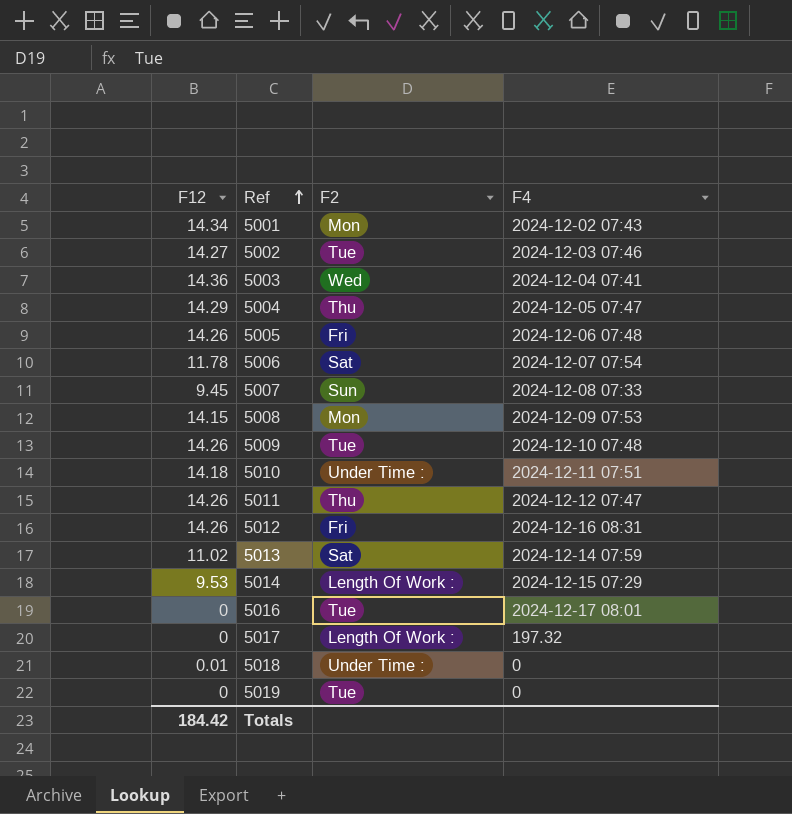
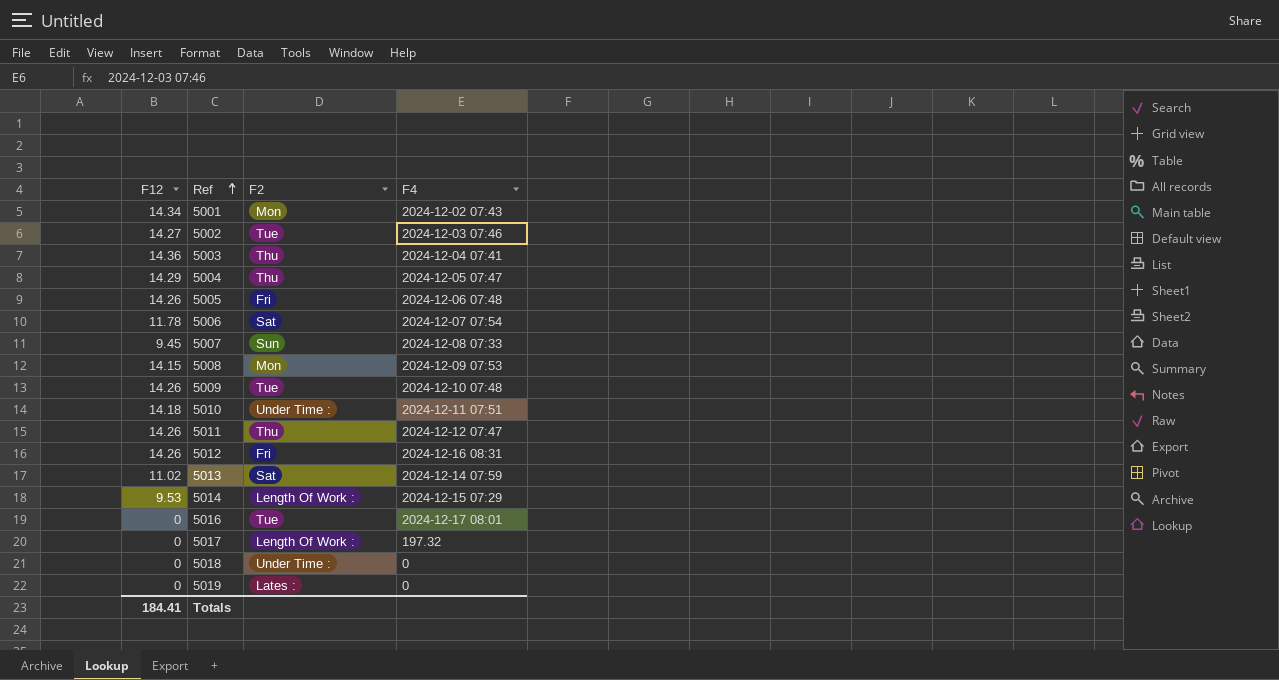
5003 | F2: Wed -> Thu
5018 | F12: 0.01 -> 0
5019 | F2: Tue -> Lates :
Totals | F12: 184.42 -> 184.41

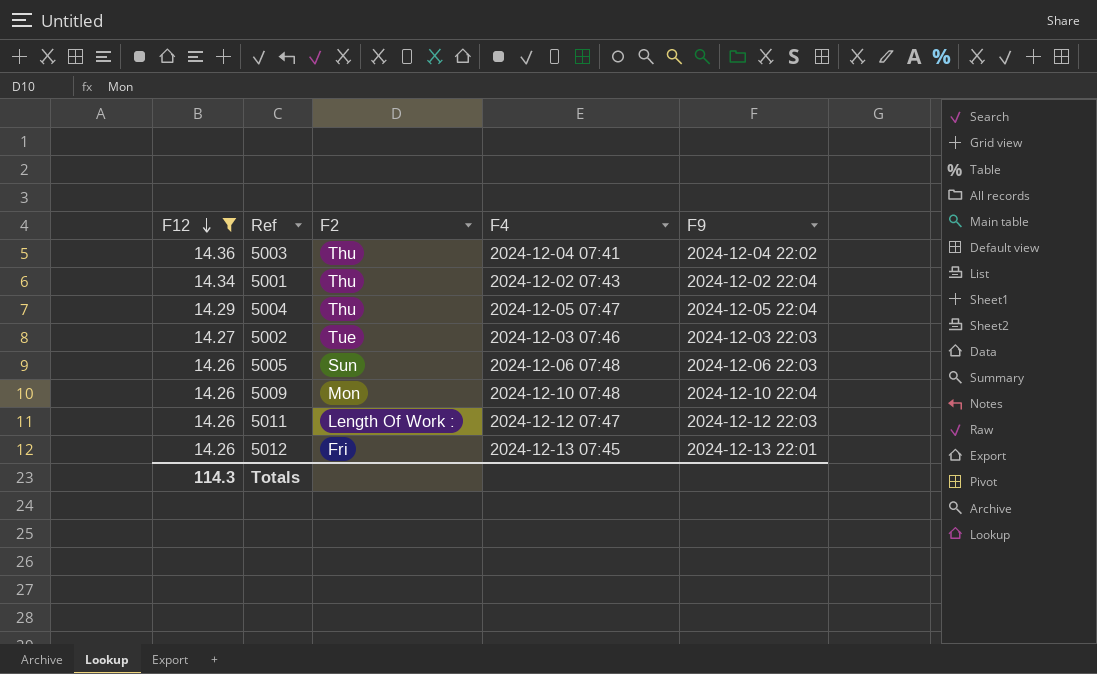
filter: none -> F12 >= 14.26
row order: Ref ascending -> F12 descending
column F9 | position: none -> 5
5001 | F2: Mon -> Thu
5005 | F2: Fri -> Sun
5009 | F2: Tue -> Mon
5011 | F2: Thu -> Length Of Work :
5012 | F4: 2024-12-16 08:31 -> 2024-12-13 07:45
Totals | F12: 184.41 -> 114.3

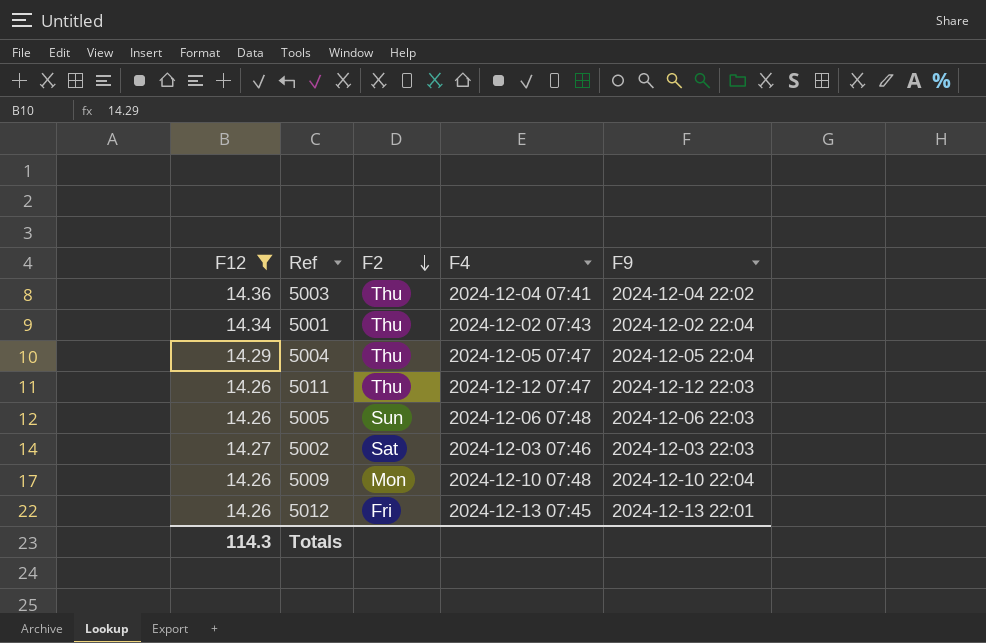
row order: F12 descending -> F2 descending
5011 | F2: Length Of Work : -> Thu
5002 | F2: Tue -> Sat

